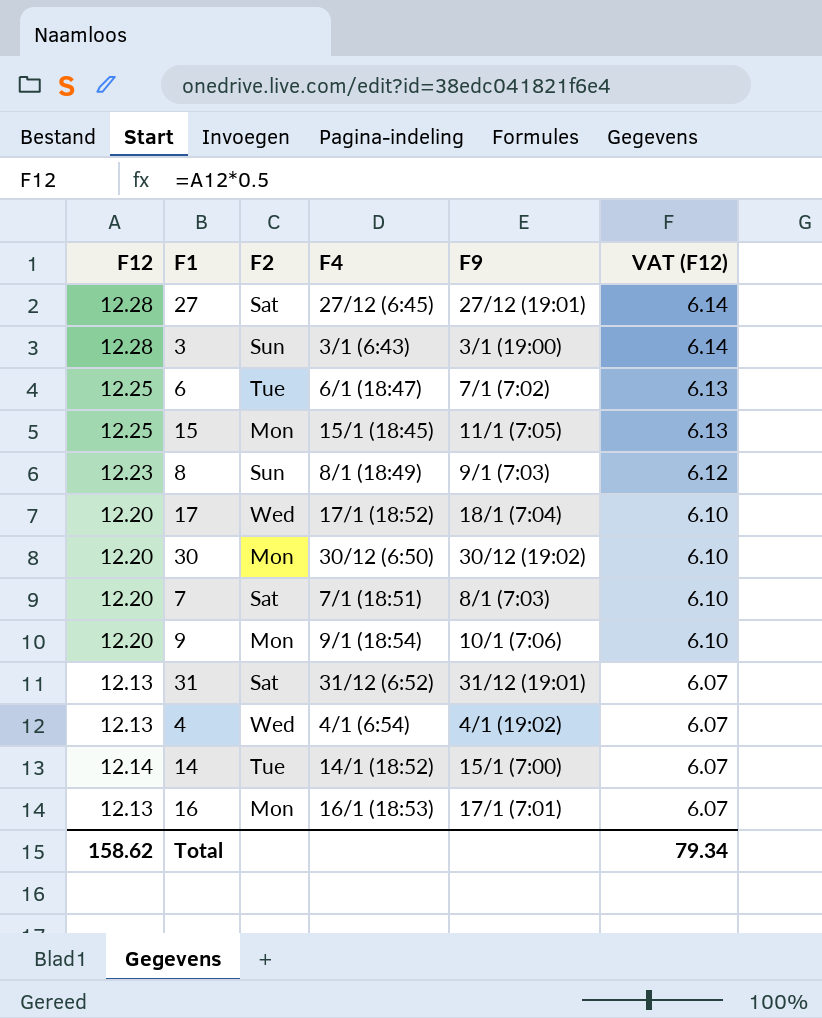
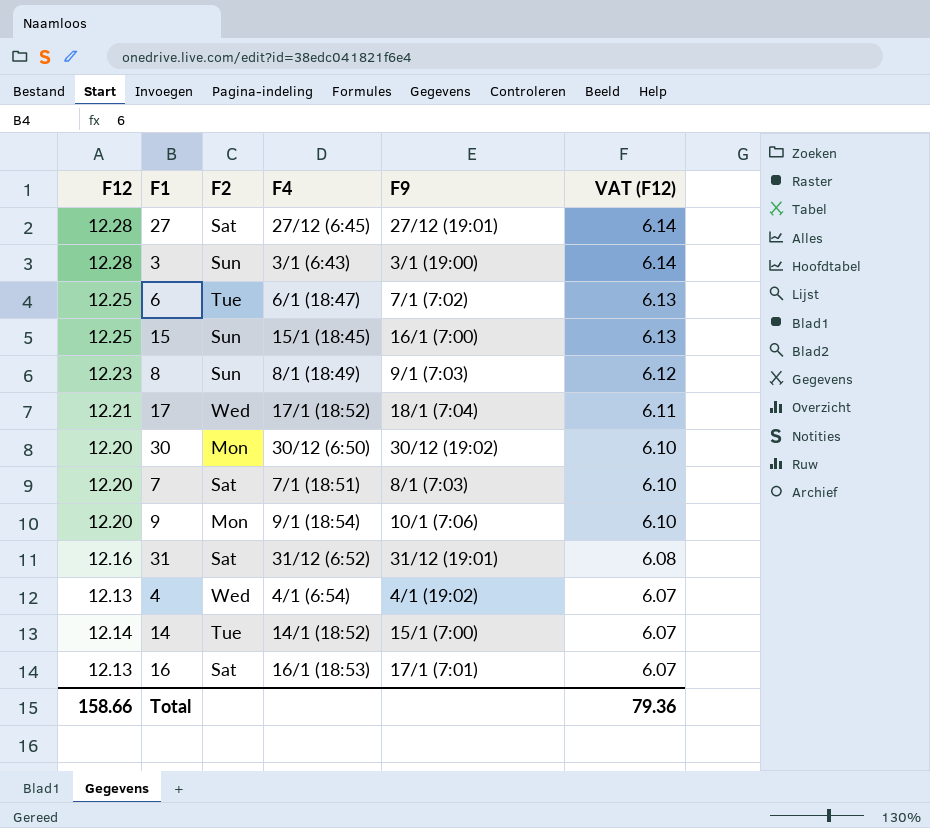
15 | F2: Mon -> Sun
15 | F9: 11/1 (7:05) -> 16/1 (7:00)
17 | F12: 12.20 -> 12.21
17 | VAT (F12): 6.10 -> 6.11
31 | F12: 12.13 -> 12.16
31 | VAT (F12): 6.07 -> 6.08
16 | F2: Mon -> Sat
Total | F12: 158.62 -> 158.66
Total | VAT (F12): 79.34 -> 79.36

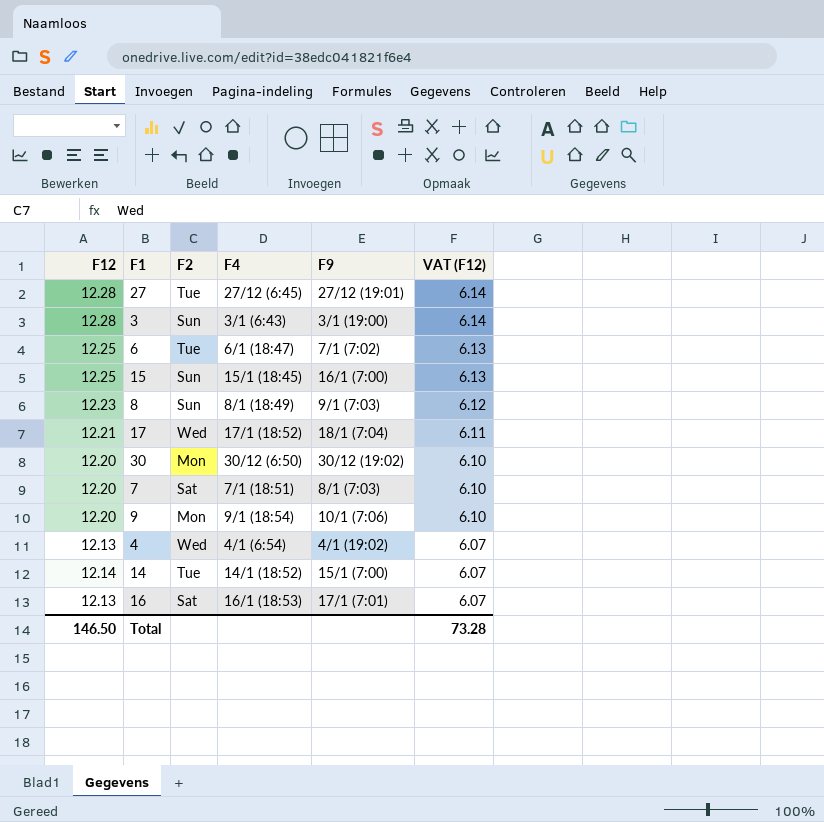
row 31: 12.16 | Sat | 31/12 (6:52) | 31/12 (19:01) | 6.08 -> none
27 | F2: Sat -> Tue
Total | F12: 158.66 -> 146.50
Total | VAT (F12): 79.36 -> 73.28

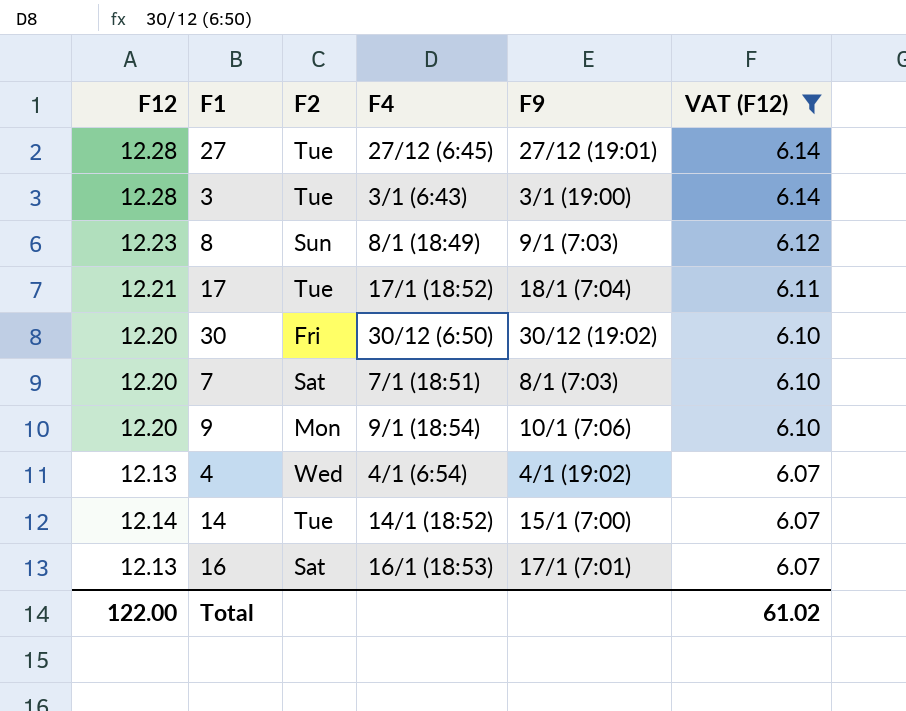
filter: none -> VAT (F12) != 6.13
3 | F2: Sun -> Tue
17 | F2: Wed -> Tue
30 | F2: Mon -> Fri
Total | F12: 146.50 -> 122.00
Total | VAT (F12): 73.28 -> 61.02

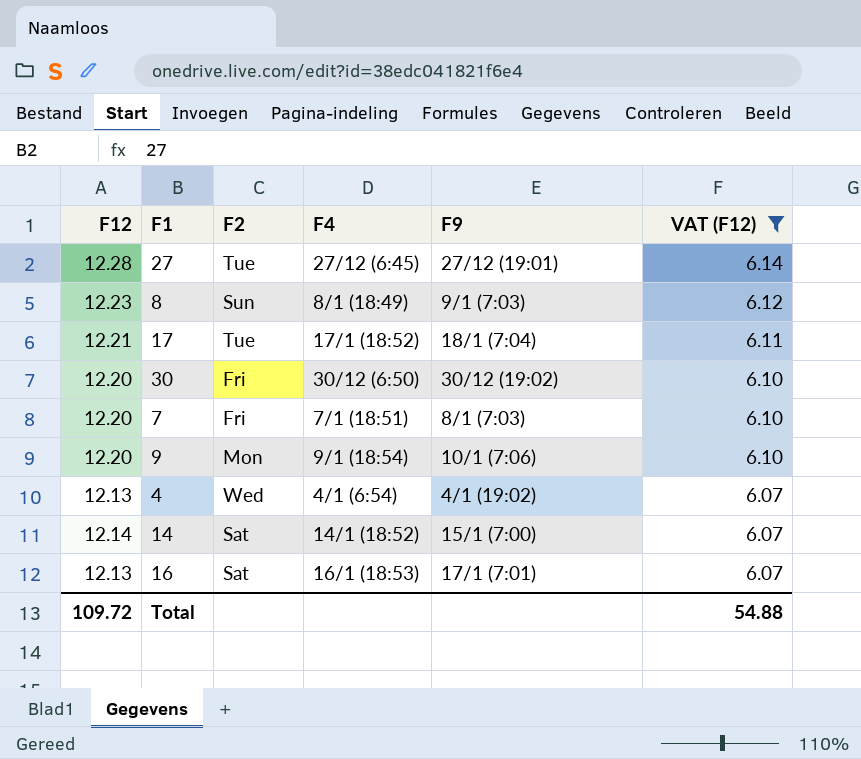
row 3: 12.28 | Tue | 3/1 (6:43) | 3/1 (19:00) | 6.14 -> none
7 | F2: Sat -> Fri
14 | F2: Tue -> Sat
Total | F12: 122.00 -> 109.72
Total | VAT (F12): 61.02 -> 54.88

